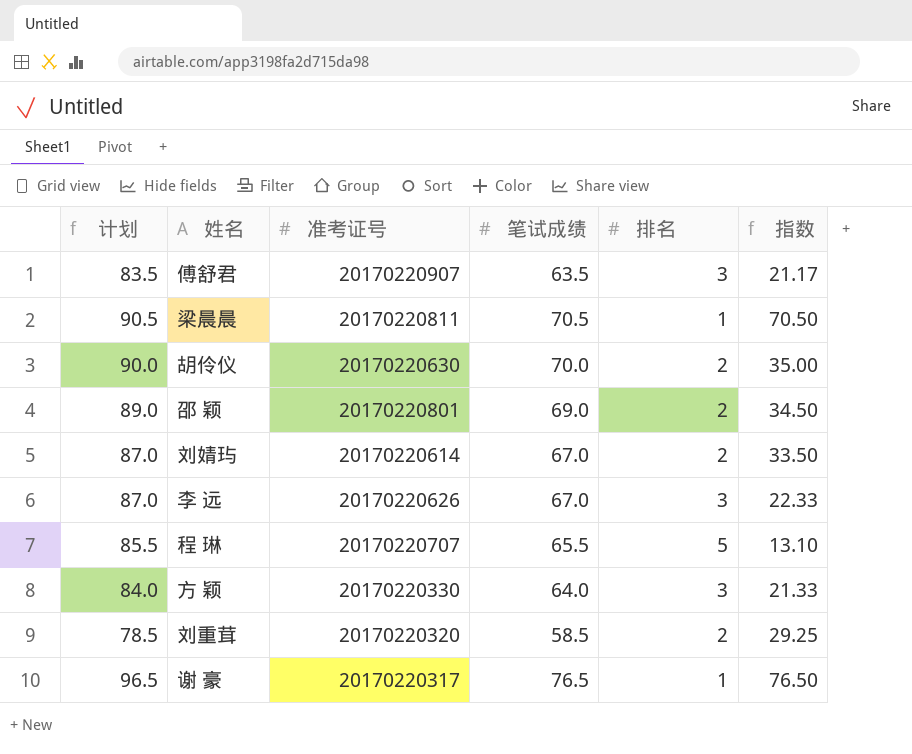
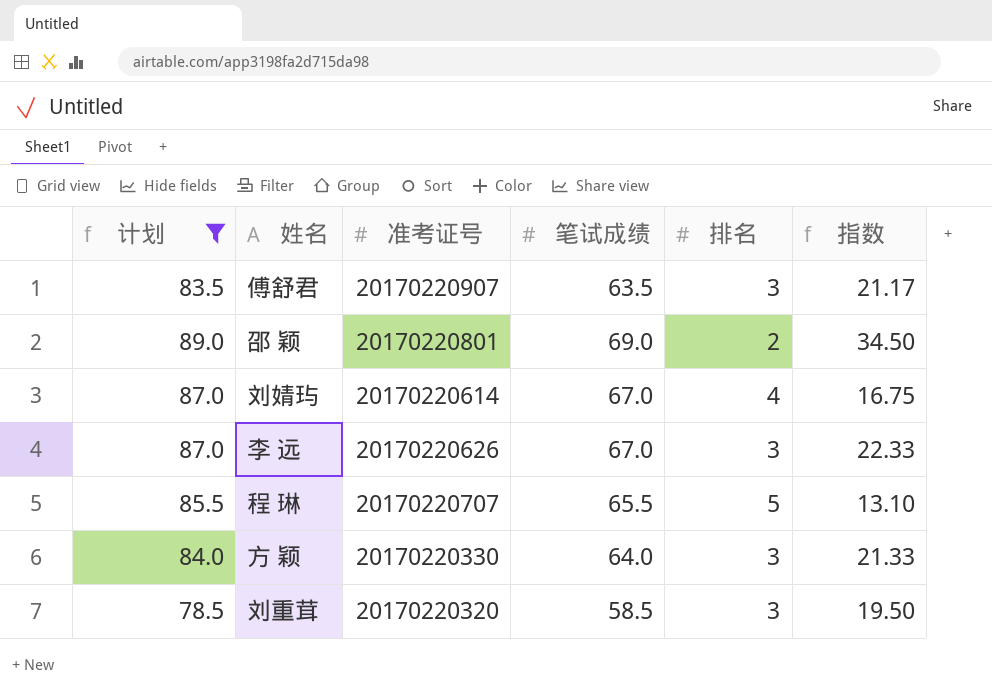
filter: none -> 计划 <= 89.0
刘婧玙 | 排名: 2 -> 4
刘婧玙 | 指数: 33.50 -> 16.75
刘重茸 | 排名: 2 -> 3
刘重茸 | 指数: 29.25 -> 19.50

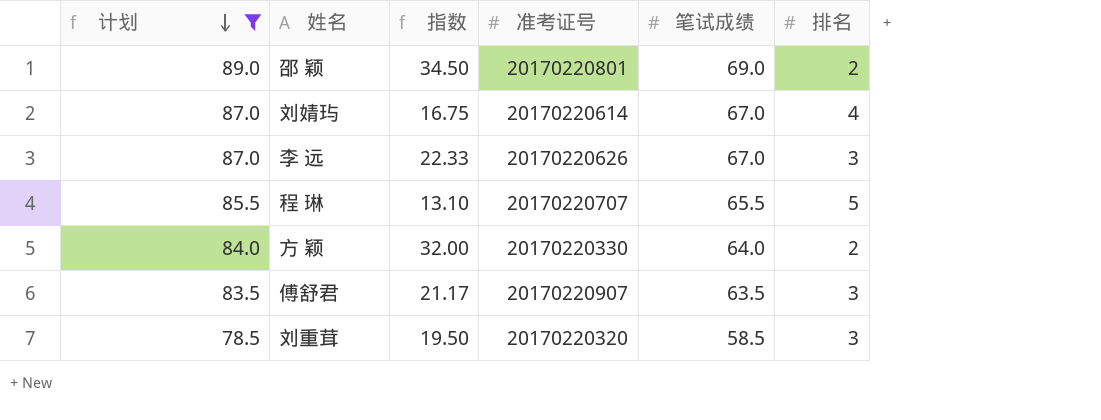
row order: none -> 计划 descending
column 指数 | position: 6 -> 3
方 颖 | 指数: 21.33 -> 32.00
方 颖 | 排名: 3 -> 2

